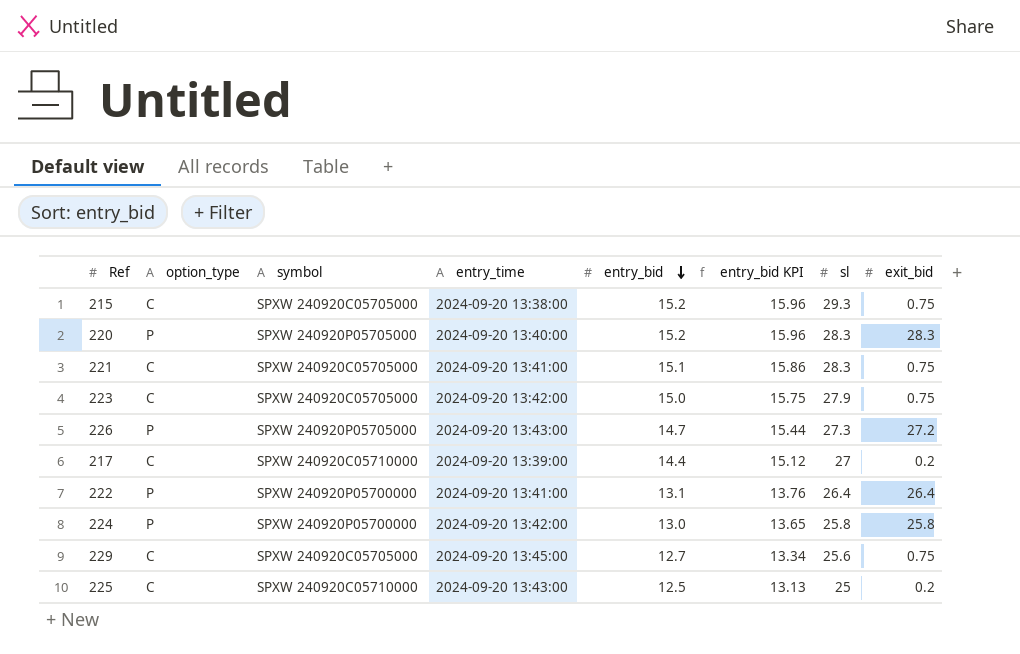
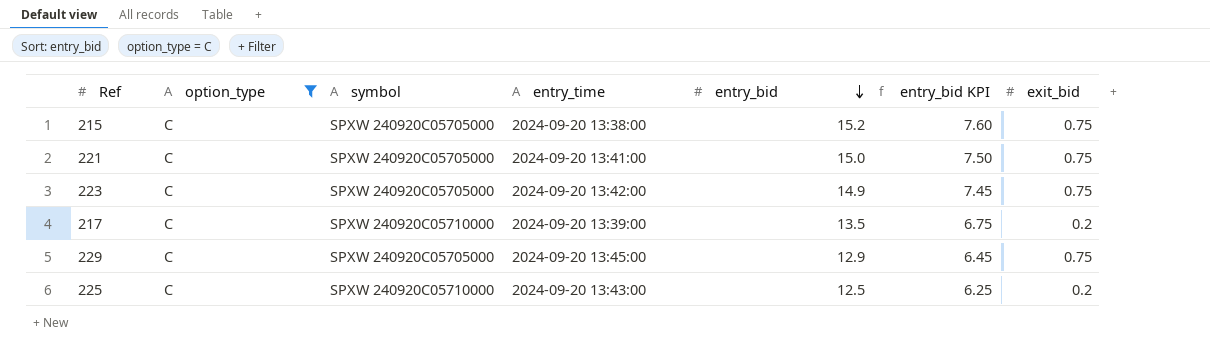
filter: none -> option_type = C
column sl | position: 7 -> none
column entry_bid KPI | formula: [entry_bid] * 1.05 -> [entry_bid] * 0.5
221 | entry_bid: 15.1 -> 15.0
223 | entry_bid: 15.0 -> 14.9
217 | entry_bid: 14.4 -> 13.5
229 | entry_bid: 12.7 -> 12.9

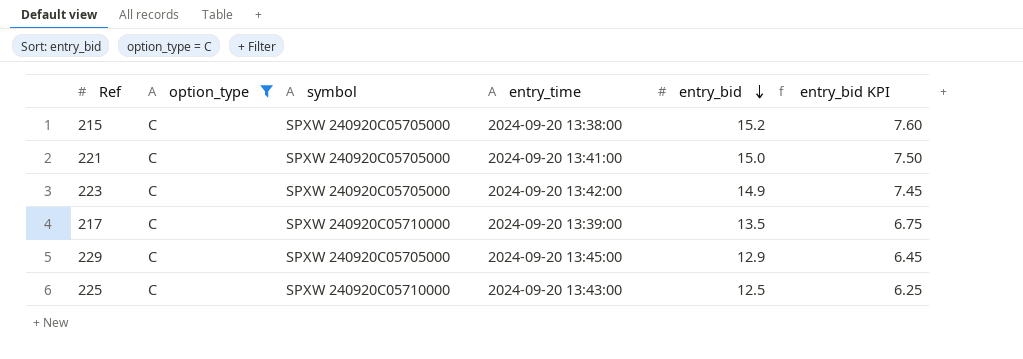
column exit_bid | position: 7 -> none

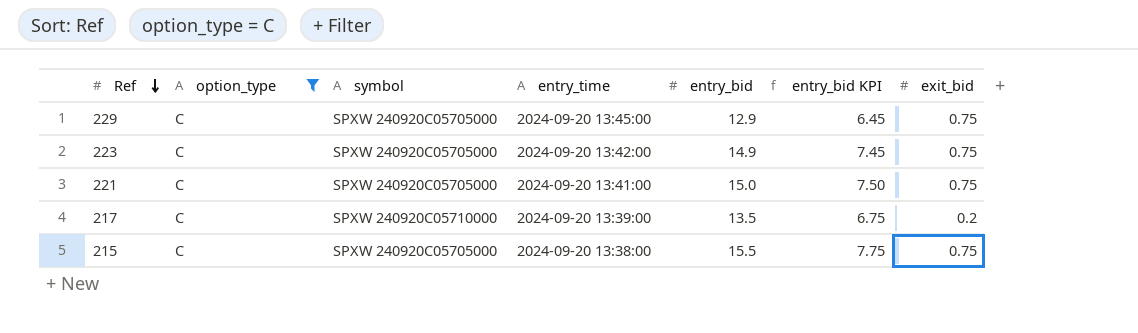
row order: entry_bid descending -> Ref descending
column exit_bid | position: none -> 7
row 225: C | SPXW 240920C05710000 | 2024-09-20 13:43:00 | 12.5 | 6.25 -> none
215 | entry_bid: 15.2 -> 15.5
215 | entry_bid KPI: 7.60 -> 7.75

